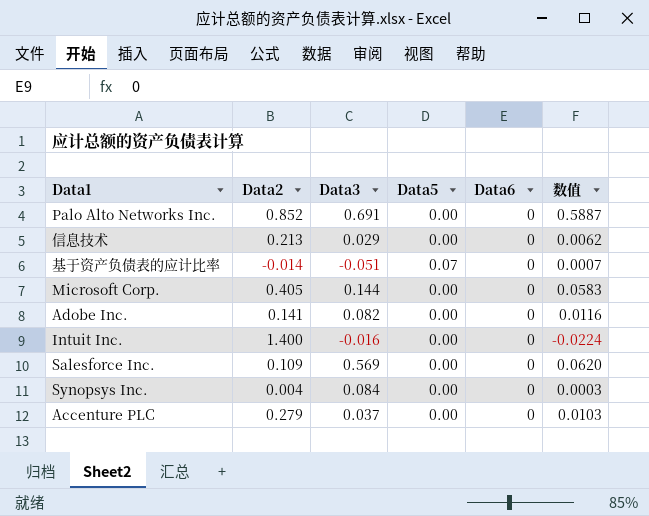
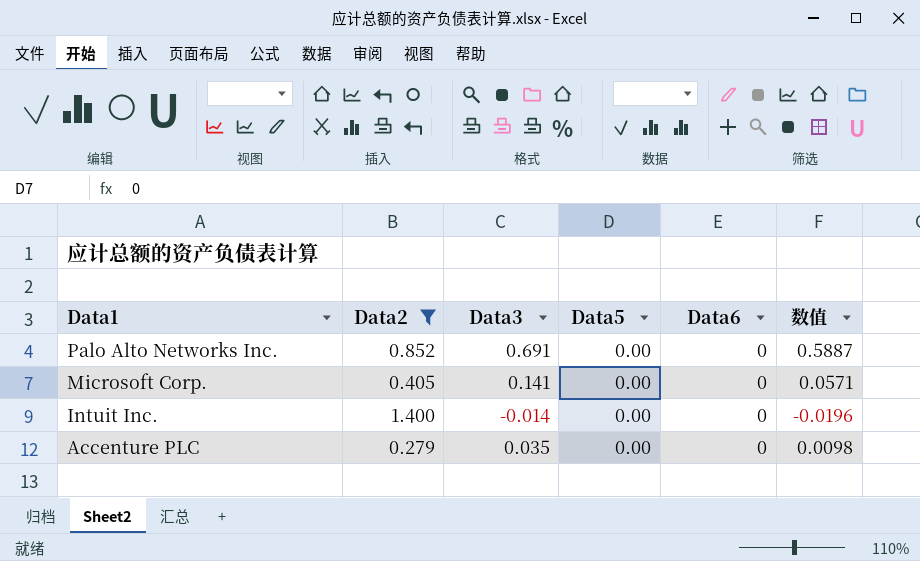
filter: none -> Data2 >= 0.279
Microsoft Corp. | Data3: 0.144 -> 0.141
Microsoft Corp. | 数值: 0.0583 -> 0.0571
Intuit Inc. | Data3: -0.016 -> -0.014
Intuit Inc. | 数值: -0.0224 -> -0.0196
Accenture PLC | Data3: 0.037 -> 0.035
Accenture PLC | 数值: 0.0103 -> 0.0098

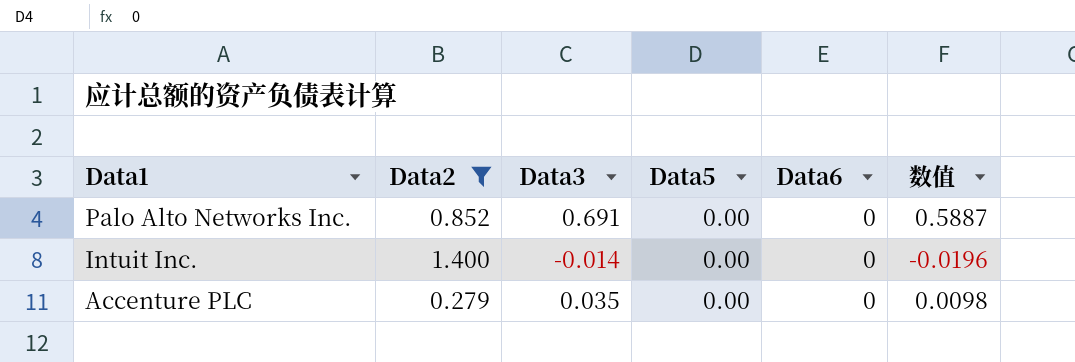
row Microsoft Corp.: 0.405 | 0.141 | 0.00 | 0 | 0.0571 -> none

